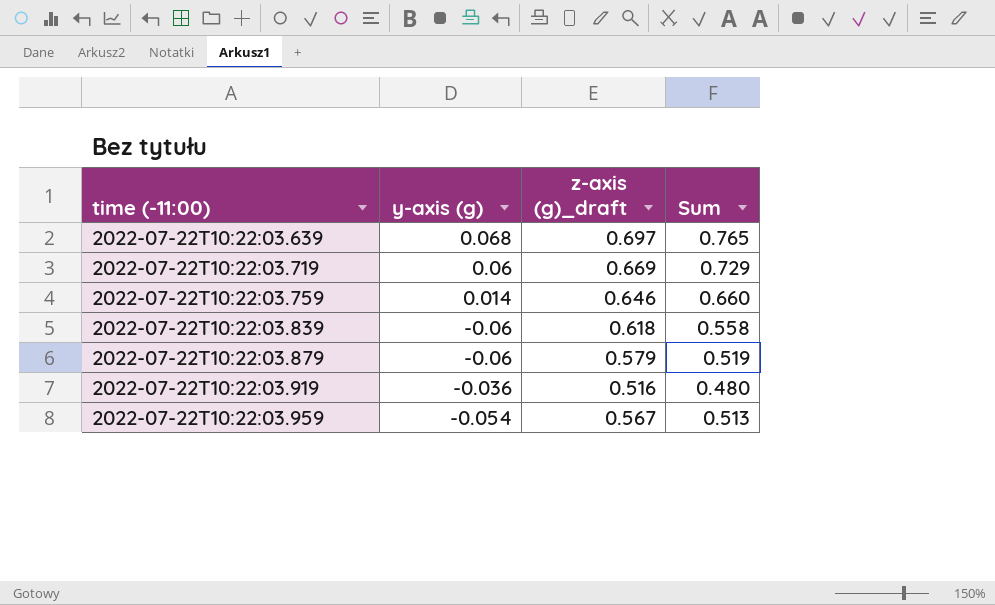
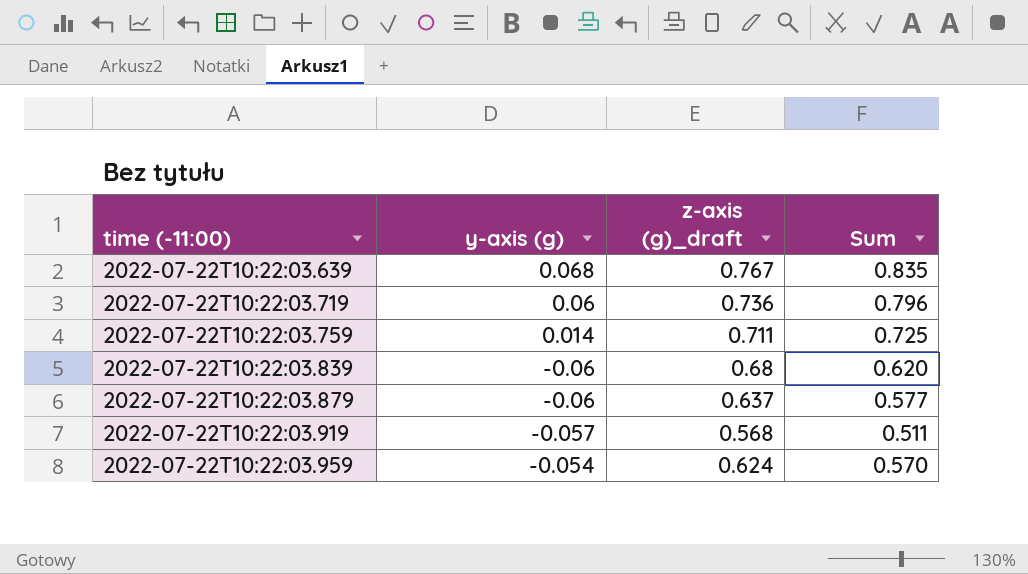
2022-07-22T10:22:03.639 | z-axis (g)_draft: 0.697 -> 0.767
2022-07-22T10:22:03.639 | Sum: 0.765 -> 0.835
2022-07-22T10:22:03.719 | z-axis (g)_draft: 0.669 -> 0.736
2022-07-22T10:22:03.719 | Sum: 0.729 -> 0.796
2022-07-22T10:22:03.759 | z-axis (g)_draft: 0.646 -> 0.711
2022-07-22T10:22:03.759 | Sum: 0.660 -> 0.725
2022-07-22T10:22:03.839 | z-axis (g)_draft: 0.618 -> 0.68
2022-07-22T10:22:03.839 | Sum: 0.558 -> 0.620
2022-07-22T10:22:03.879 | z-axis (g)_draft: 0.579 -> 0.637
2022-07-22T10:22:03.879 | Sum: 0.519 -> 0.577
2022-07-22T10:22:03.919 | y-axis (g): -0.036 -> -0.057
2022-07-22T10:22:03.919 | z-axis (g)_draft: 0.516 -> 0.568
2022-07-22T10:22:03.919 | Sum: 0.480 -> 0.511
2022-07-22T10:22:03.959 | z-axis (g)_draft: 0.567 -> 0.624
2022-07-22T10:22:03.959 | Sum: 0.513 -> 0.570

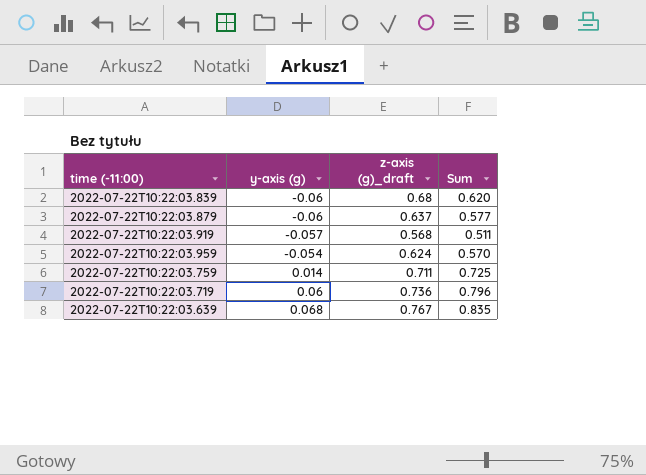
row order: time (-11:00) ascending -> y-axis (g) ascending

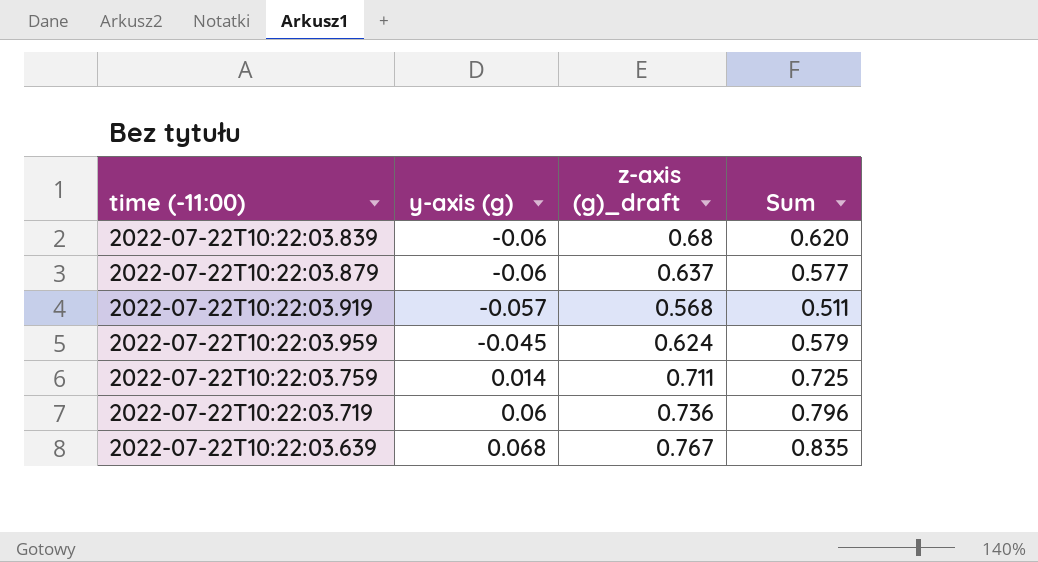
2022-07-22T10:22:03.959 | y-axis (g): -0.054 -> -0.045
2022-07-22T10:22:03.959 | Sum: 0.570 -> 0.579

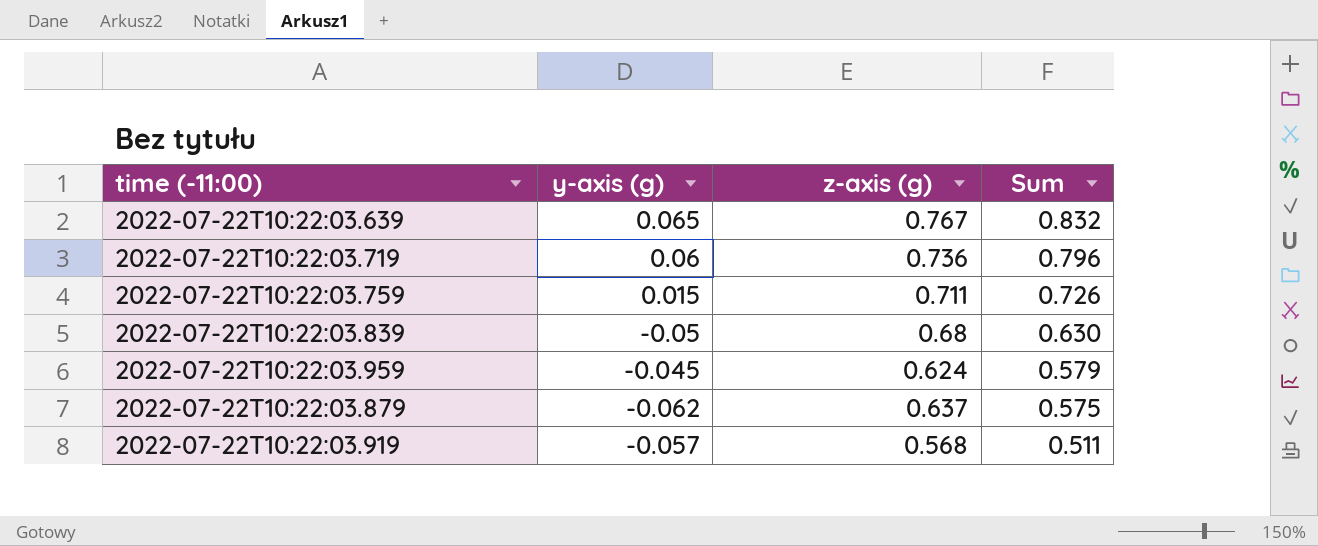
row order: y-axis (g) ascending -> Sum descending
column name: z-axis (g)_draft -> z-axis (g)
2022-07-22T10:22:03.639 | y-axis (g): 0.068 -> 0.065
2022-07-22T10:22:03.639 | Sum: 0.835 -> 0.832
2022-07-22T10:22:03.759 | y-axis (g): 0.014 -> 0.015
2022-07-22T10:22:03.759 | Sum: 0.725 -> 0.726
2022-07-22T10:22:03.839 | y-axis (g): -0.06 -> -0.05
2022-07-22T10:22:03.839 | Sum: 0.620 -> 0.630
2022-07-22T10:22:03.879 | y-axis (g): -0.06 -> -0.062
2022-07-22T10:22:03.879 | Sum: 0.577 -> 0.575

